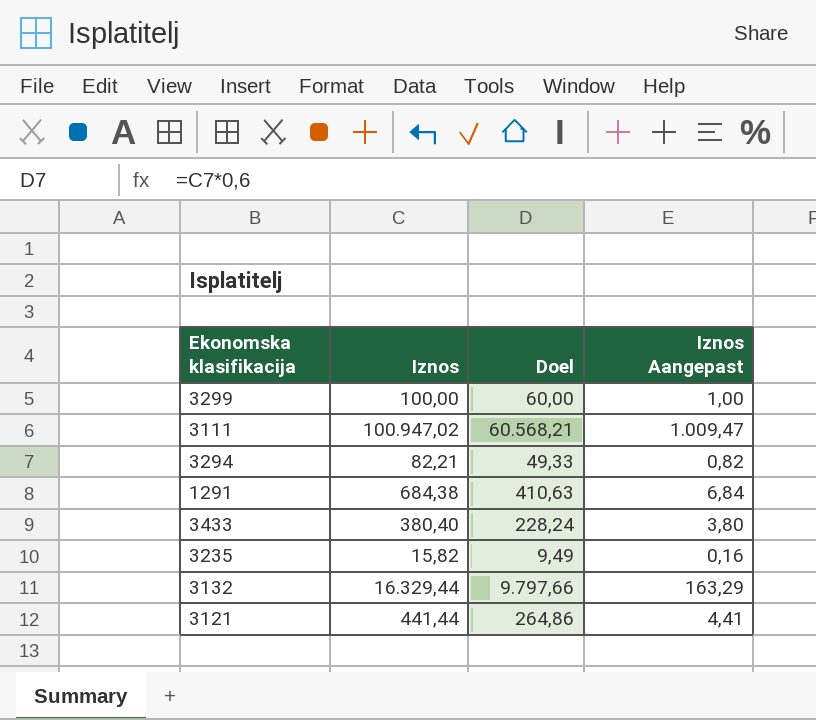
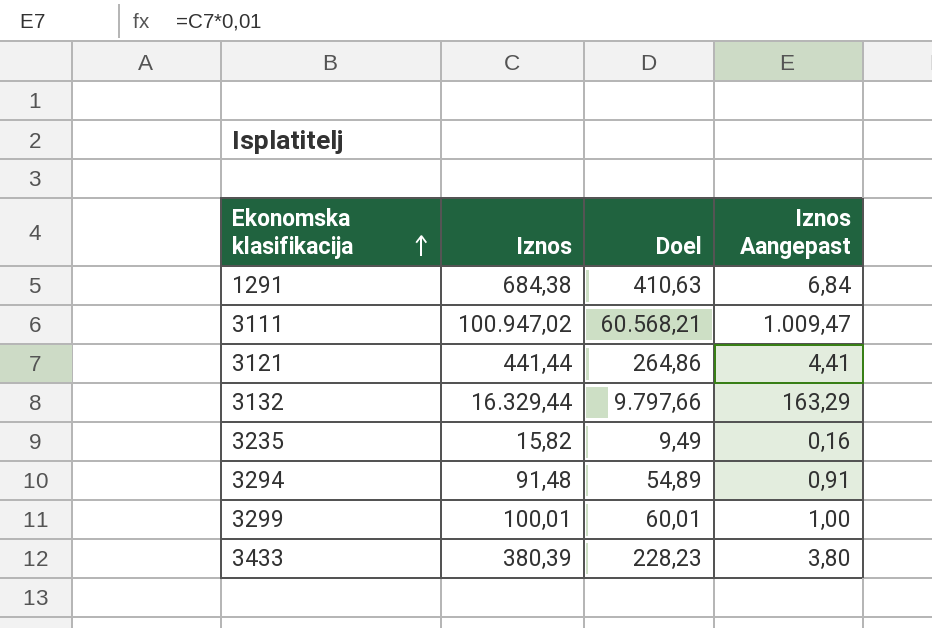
row order: none -> Ekonomska klasifikacija ascending
3294 | Iznos: 82,21 -> 91,48
3294 | Doel: 49,33 -> 54,89
3294 | Iznos Aangepast: 0,82 -> 0,91
3299 | Iznos: 100,00 -> 100,01
3299 | Doel: 60,00 -> 60,01
3433 | Iznos: 380,40 -> 380,39
3433 | Doel: 228,24 -> 228,23

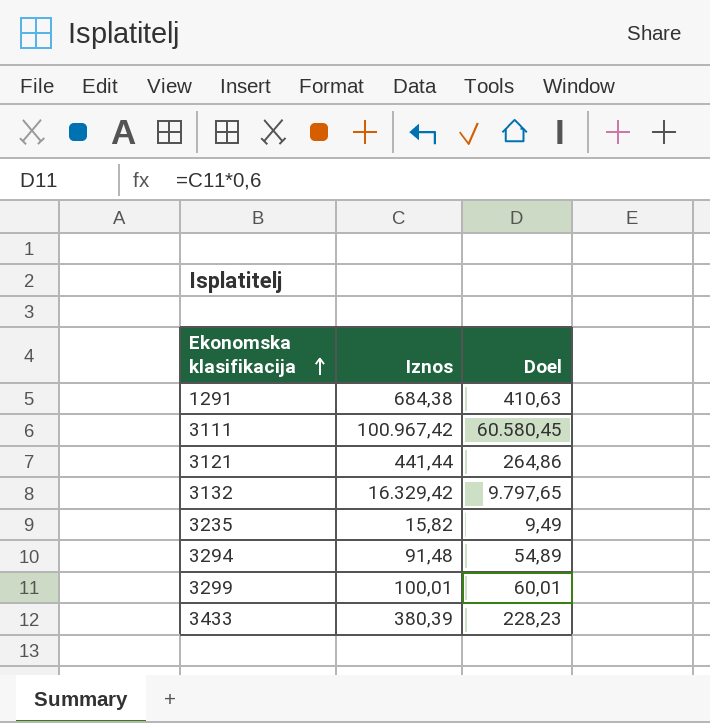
column Iznos Aangepast | formula: [Iznos] * 0,01 -> none
3111 | Iznos: 100.947,02 -> 100.967,42
3111 | Doel: 60.568,21 -> 60.580,45
3132 | Iznos: 16.329,44 -> 16.329,42
3132 | Doel: 9.797,66 -> 9.797,65

